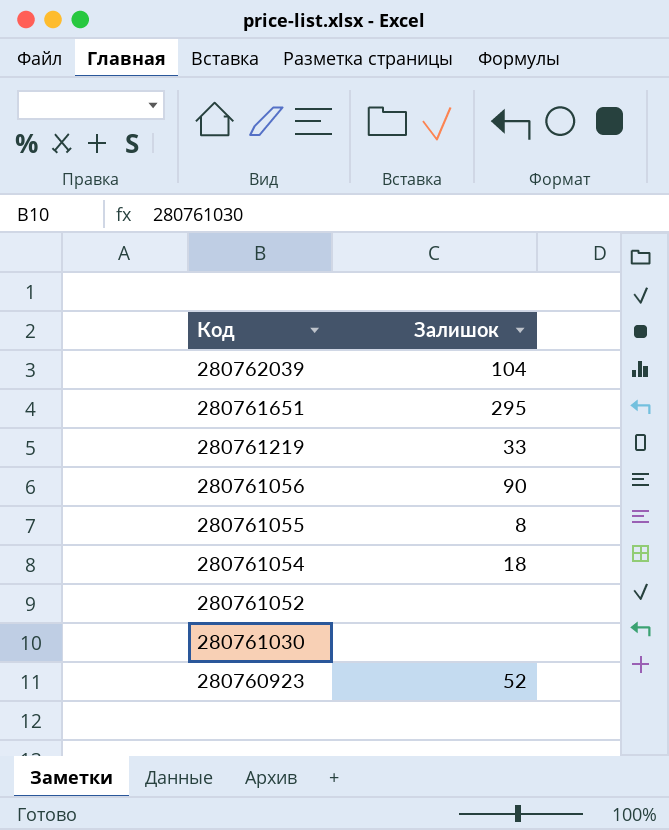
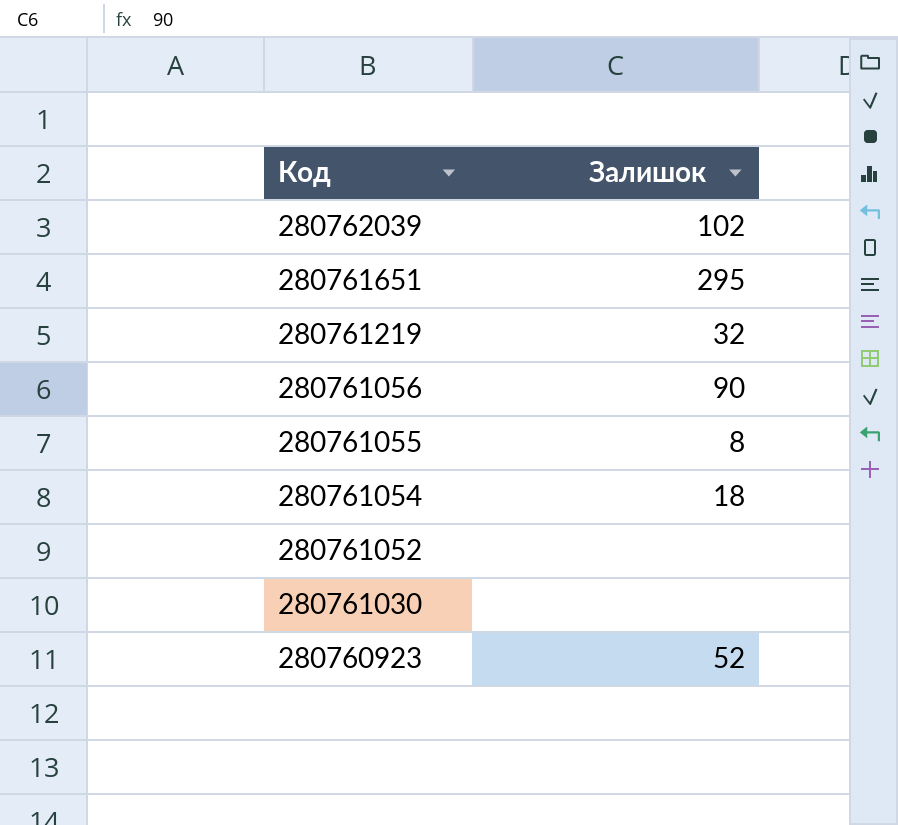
280762039 | Залишок: 104 -> 102
280761219 | Залишок: 33 -> 32

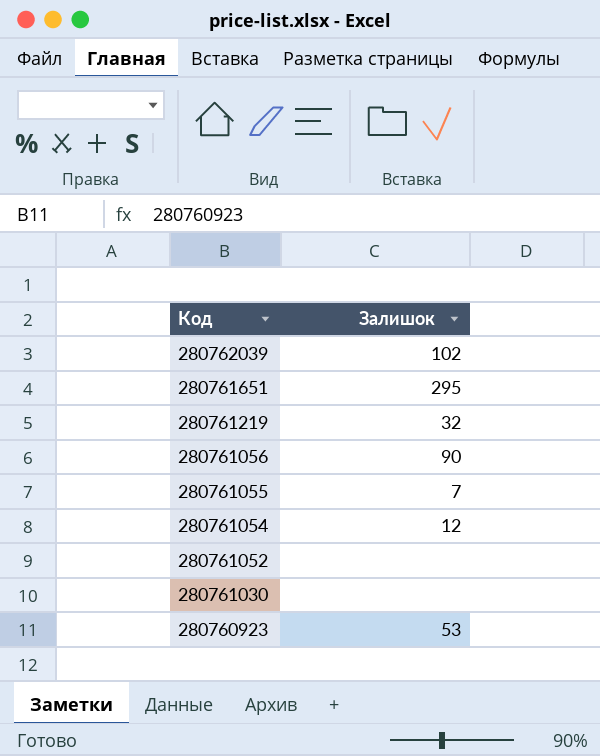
280761055 | Залишок: 8 -> 7
280761054 | Залишок: 18 -> 12
280760923 | Залишок: 52 -> 53

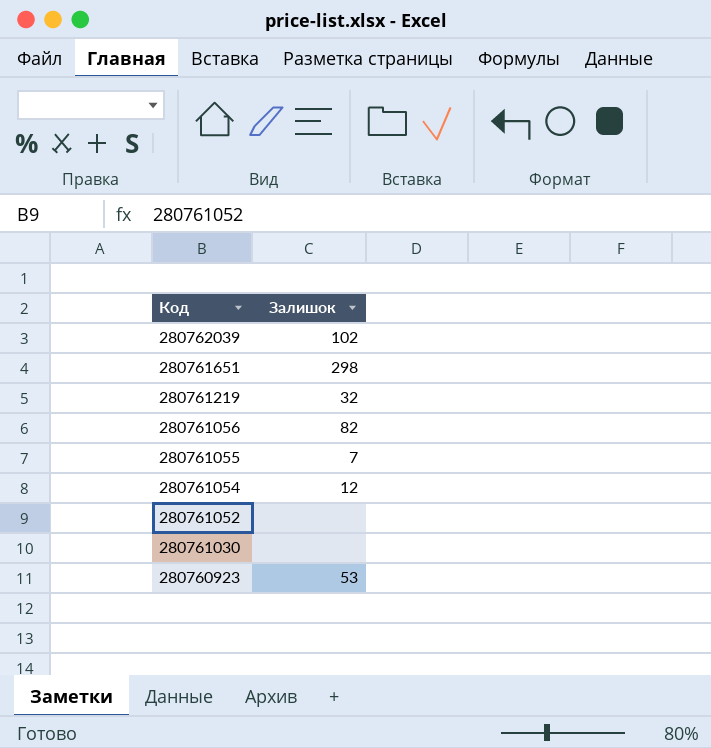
280761651 | Залишок: 295 -> 298
280761056 | Залишок: 90 -> 82

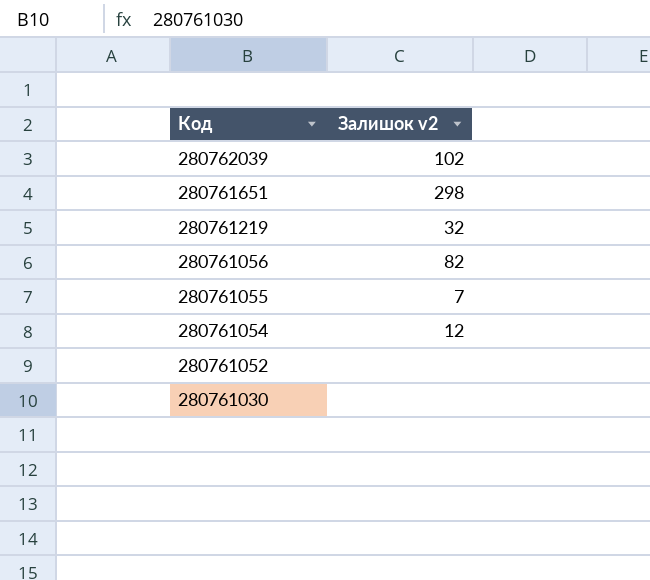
column name: Залишок -> Залишок v2
row 280760923: 53 -> none

